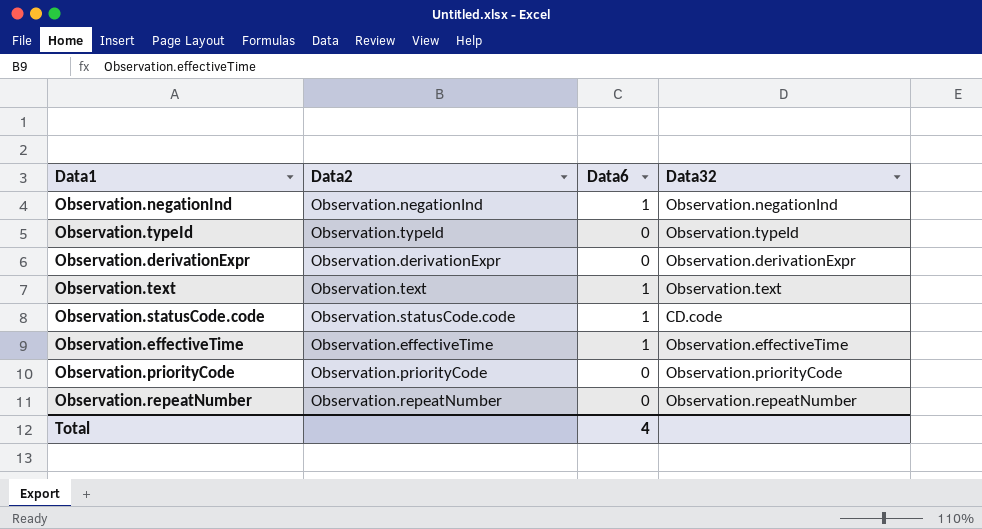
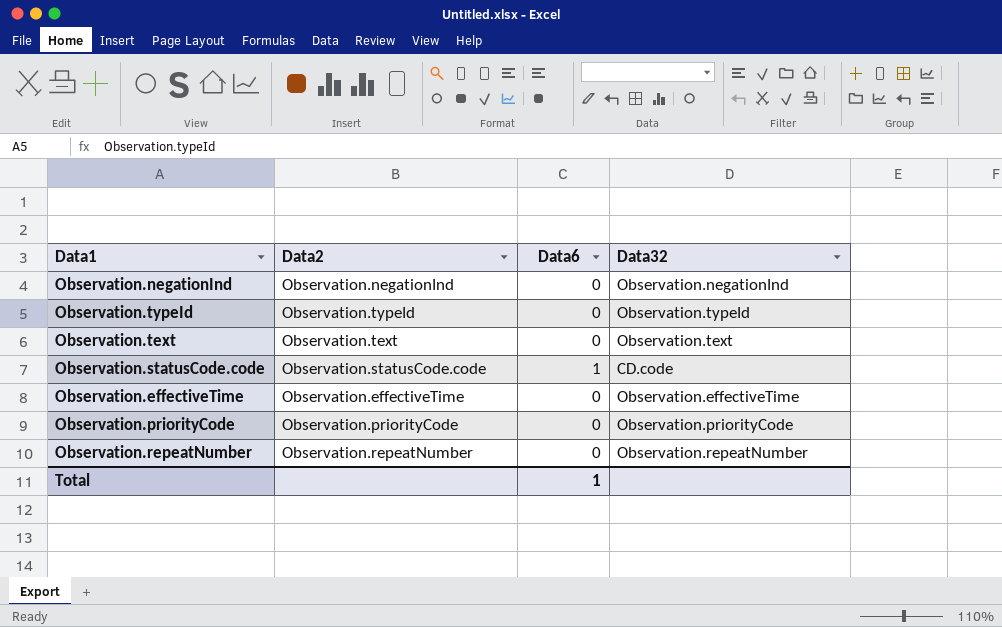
row Observation.derivationExpr: Observation.derivationExpr | 0 | Observation.derivationExpr -> none
Observation.negationInd | Data6: 1 -> 0
Observation.text | Data6: 1 -> 0
Observation.effectiveTime | Data6: 1 -> 0
Total | Data6: 4 -> 1

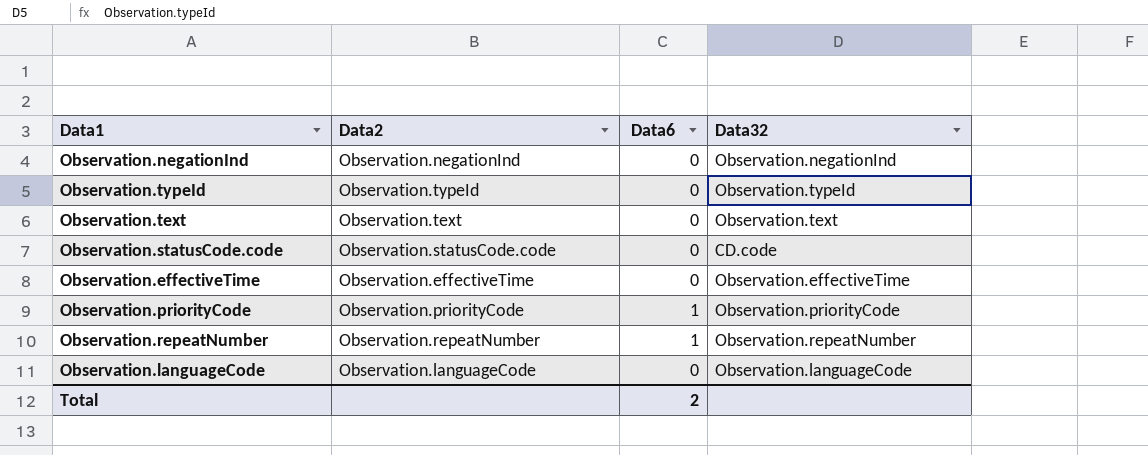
Observation.statusCode.code | Data6: 1 -> 0
Observation.priorityCode | Data6: 0 -> 1
Observation.repeatNumber | Data6: 0 -> 1
row Observation.languageCode: none -> Observation.languageCode | 0 | Observation.languageCode
Total | Data6: 1 -> 2

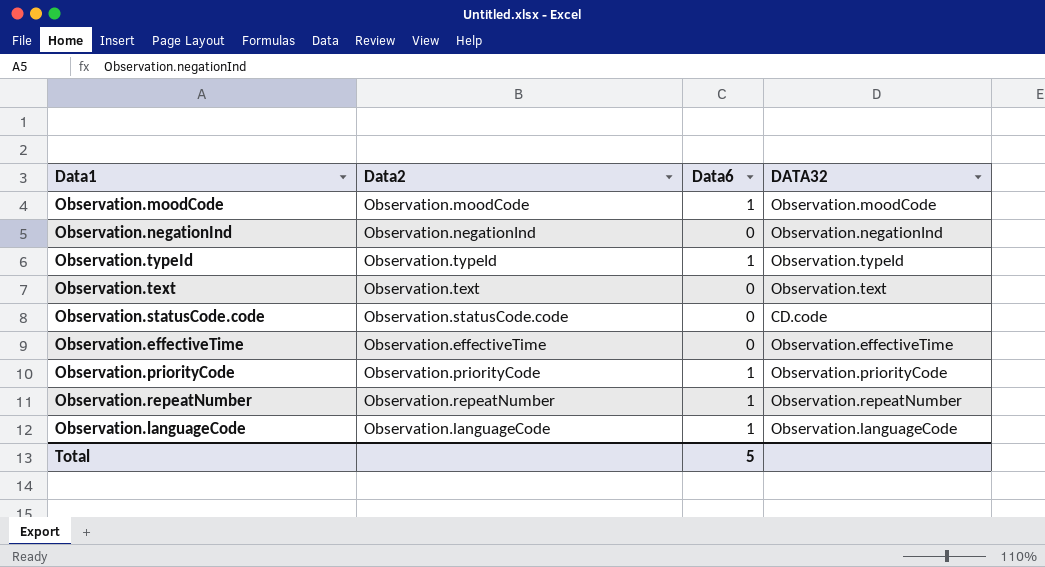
column name: Data32 -> DATA32
row Observation.moodCode: none -> Observation.moodCode | 1 | Observation.moodCode
Observation.typeId | Data6: 0 -> 1
Observation.languageCode | Data6: 0 -> 1
Total | Data6: 2 -> 5

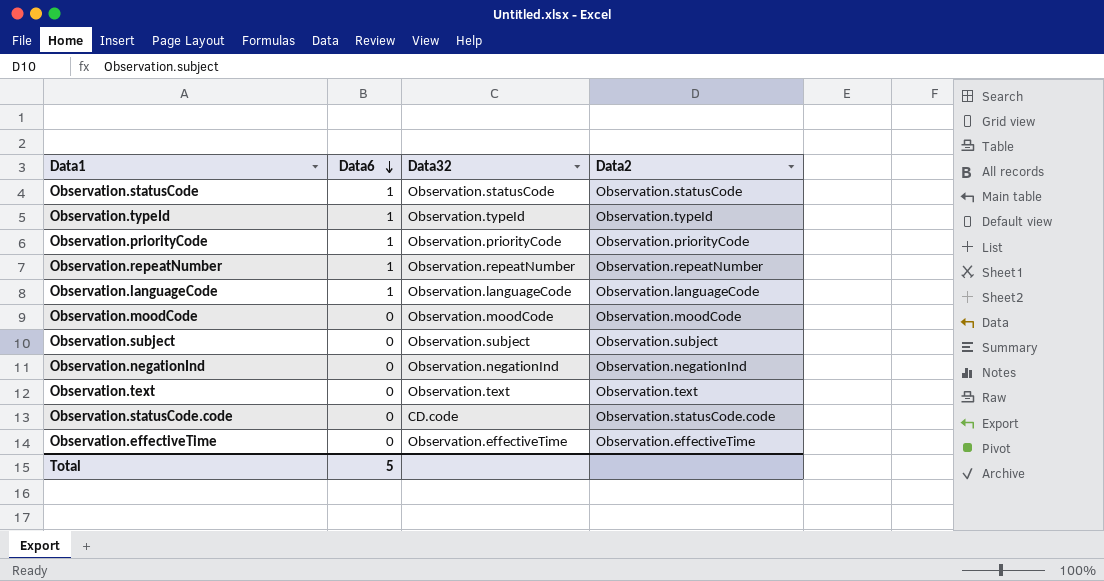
row order: none -> Data6 descending
column name: DATA32 -> Data32
column Data2 | position: 2 -> 4
row Observation.statusCode: none -> 1 | Observation.statusCode | Observation.statusCode
Observation.moodCode | Data6: 1 -> 0
row Observation.subject: none -> 0 | Observation.subject | Observation.subject

